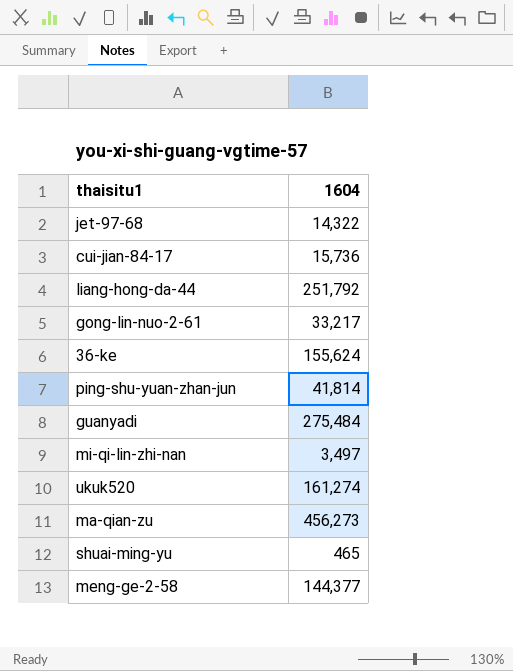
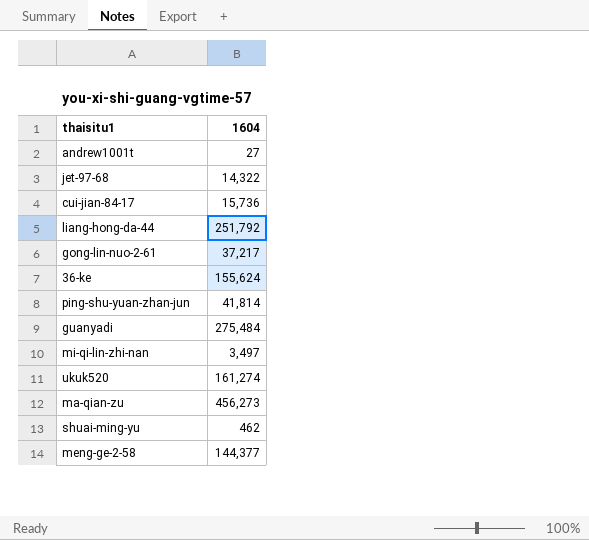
row andrew1001t: none -> 27
gong-lin-nuo-2-61 | 1604: 33,217 -> 37,217
shuai-ming-yu | 1604: 465 -> 462

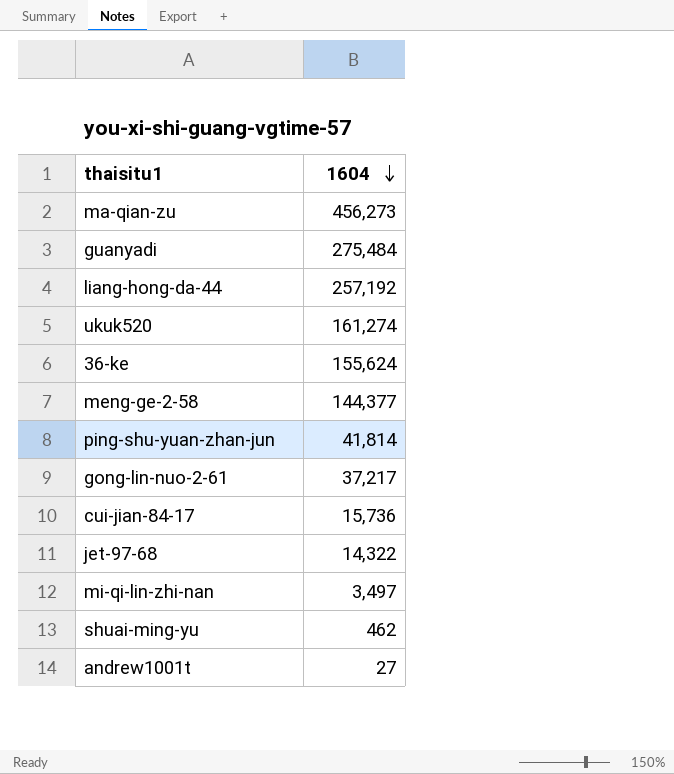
row order: none -> 1604 descending
liang-hong-da-44 | 1604: 251,792 -> 257,192

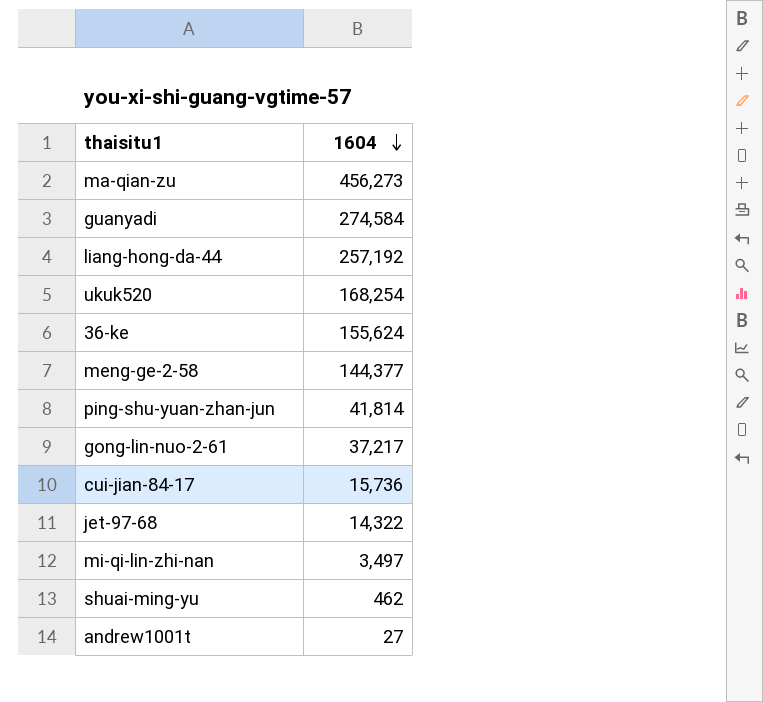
guanyadi | 1604: 275,484 -> 274,584
ukuk520 | 1604: 161,274 -> 168,254

